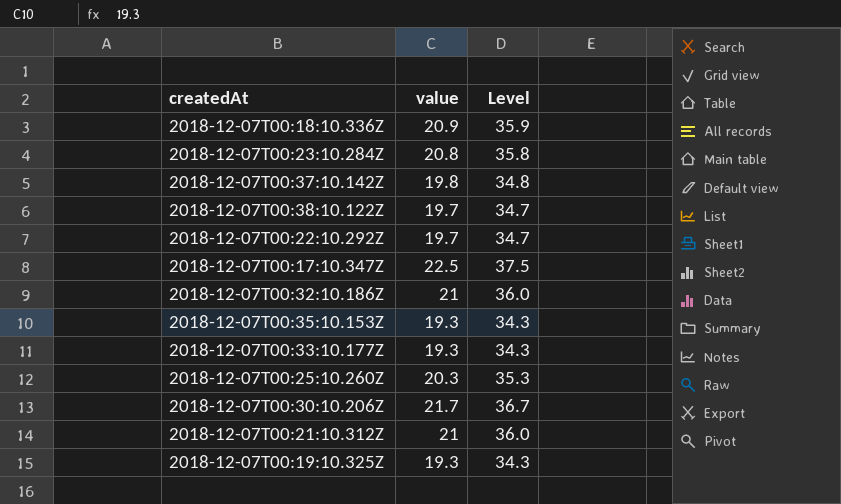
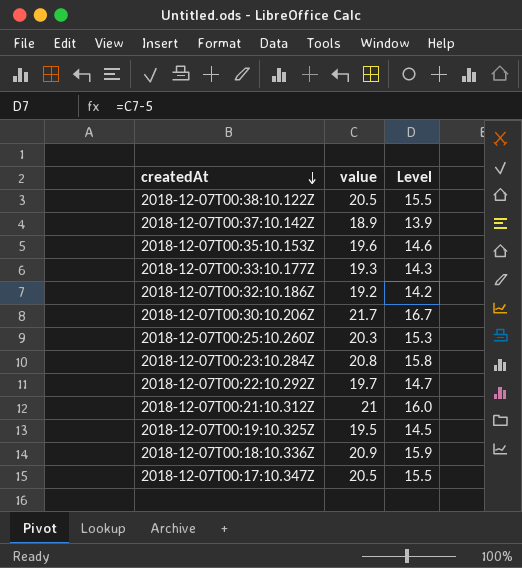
row order: none -> createdAt descending
column Level | formula: [value] + 15 -> [value] - 5
2018-12-07T00:38:10.122Z | value: 19.7 -> 20.5
2018-12-07T00:37:10.142Z | value: 19.8 -> 18.9
2018-12-07T00:35:10.153Z | value: 19.3 -> 19.6
2018-12-07T00:32:10.186Z | value: 21 -> 19.2
2018-12-07T00:19:10.325Z | value: 19.3 -> 19.5
2018-12-07T00:17:10.347Z | value: 22.5 -> 20.5

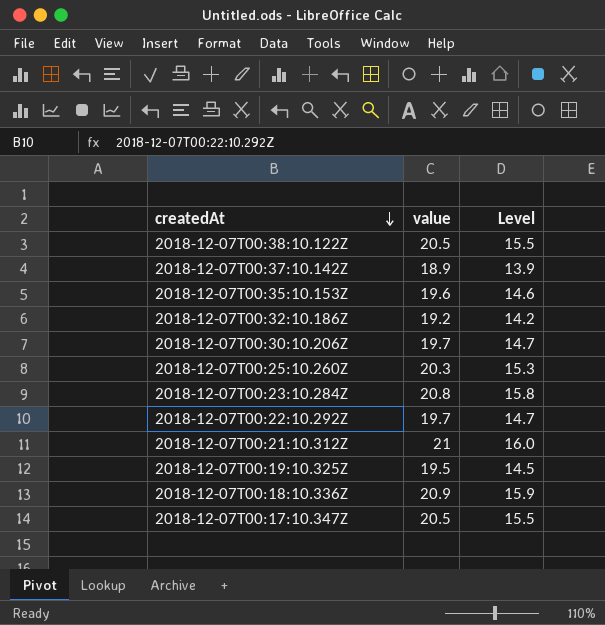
row 2018-12-07T00:33:10.177Z: 19.3 | 14.3 -> none
2018-12-07T00:30:10.206Z | value: 21.7 -> 19.7
2018-12-07T00:30:10.206Z | Level: 16.7 -> 14.7

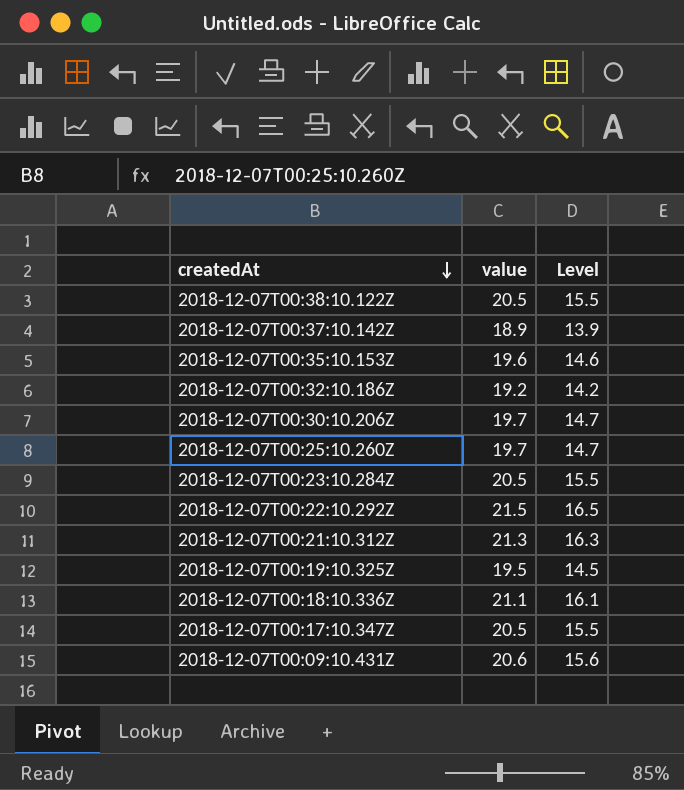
2018-12-07T00:25:10.260Z | value: 20.3 -> 19.7
2018-12-07T00:25:10.260Z | Level: 15.3 -> 14.7
2018-12-07T00:23:10.284Z | value: 20.8 -> 20.5
2018-12-07T00:23:10.284Z | Level: 15.8 -> 15.5
2018-12-07T00:22:10.292Z | value: 19.7 -> 21.5
2018-12-07T00:22:10.292Z | Level: 14.7 -> 16.5
2018-12-07T00:21:10.312Z | value: 21 -> 21.3
2018-12-07T00:21:10.312Z | Level: 16.0 -> 16.3
2018-12-07T00:18:10.336Z | value: 20.9 -> 21.1
2018-12-07T00:18:10.336Z | Level: 15.9 -> 16.1
row 2018-12-07T00:09:10.431Z: none -> 20.6 | 15.6

